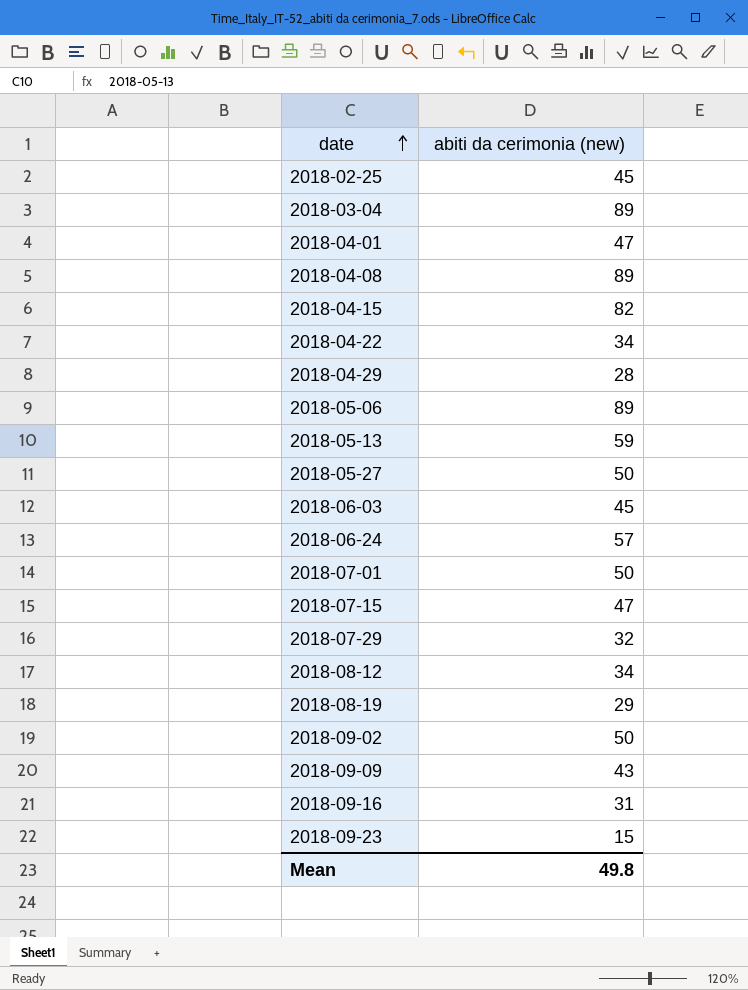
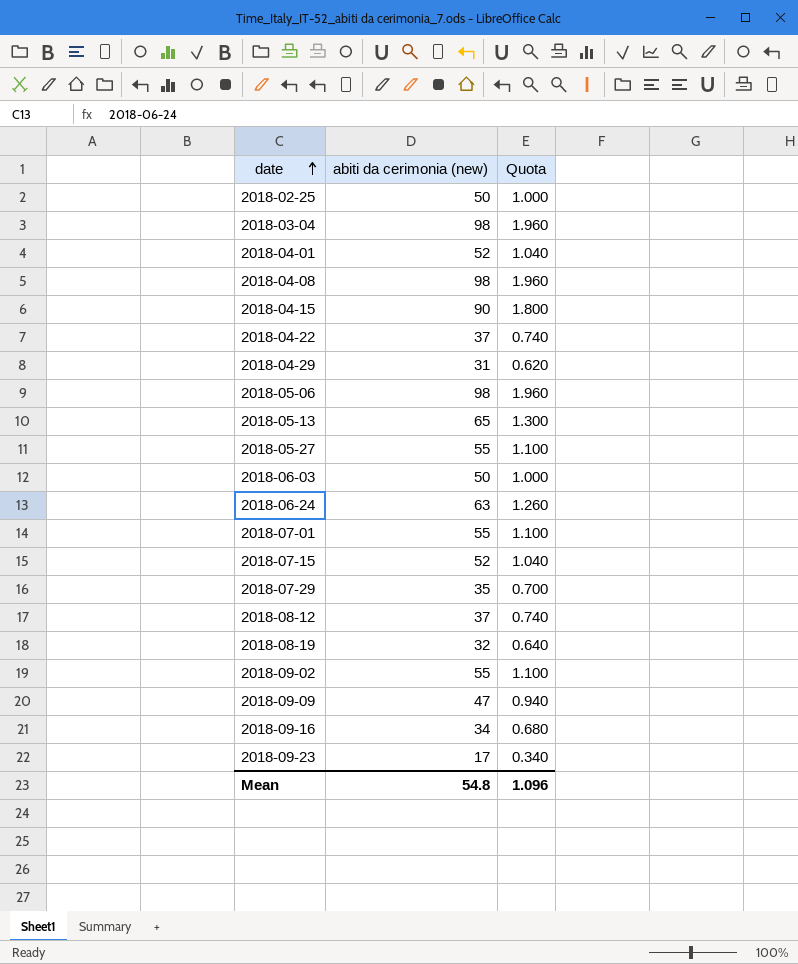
column Quota | formula: none -> [abiti da cerimonia (new)] * 0.02
2018-02-25 | abiti da cerimonia (new): 45 -> 50
2018-03-04 | abiti da cerimonia (new): 89 -> 98
2018-04-01 | abiti da cerimonia (new): 47 -> 52
2018-04-08 | abiti da cerimonia (new): 89 -> 98
2018-04-15 | abiti da cerimonia (new): 82 -> 90
2018-04-22 | abiti da cerimonia (new): 34 -> 37
2018-04-29 | abiti da cerimonia (new): 28 -> 31
2018-05-06 | abiti da cerimonia (new): 89 -> 98
2018-05-13 | abiti da cerimonia (new): 59 -> 65
2018-05-27 | abiti da cerimonia (new): 50 -> 55
2018-06-03 | abiti da cerimonia (new): 45 -> 50
2018-06-24 | abiti da cerimonia (new): 57 -> 63
2018-07-01 | abiti da cerimonia (new): 50 -> 55
2018-07-15 | abiti da cerimonia (new): 47 -> 52
2018-07-29 | abiti da cerimonia (new): 32 -> 35
2018-08-12 | abiti da cerimonia (new): 34 -> 37
2018-08-19 | abiti da cerimonia (new): 29 -> 32
2018-09-02 | abiti da cerimonia (new): 50 -> 55
2018-09-09 | abiti da cerimonia (new): 43 -> 47
2018-09-16 | abiti da cerimonia (new): 31 -> 34
2018-09-23 | abiti da cerimonia (new): 15 -> 17
Mean | abiti da cerimonia (new): 49.8 -> 54.8

